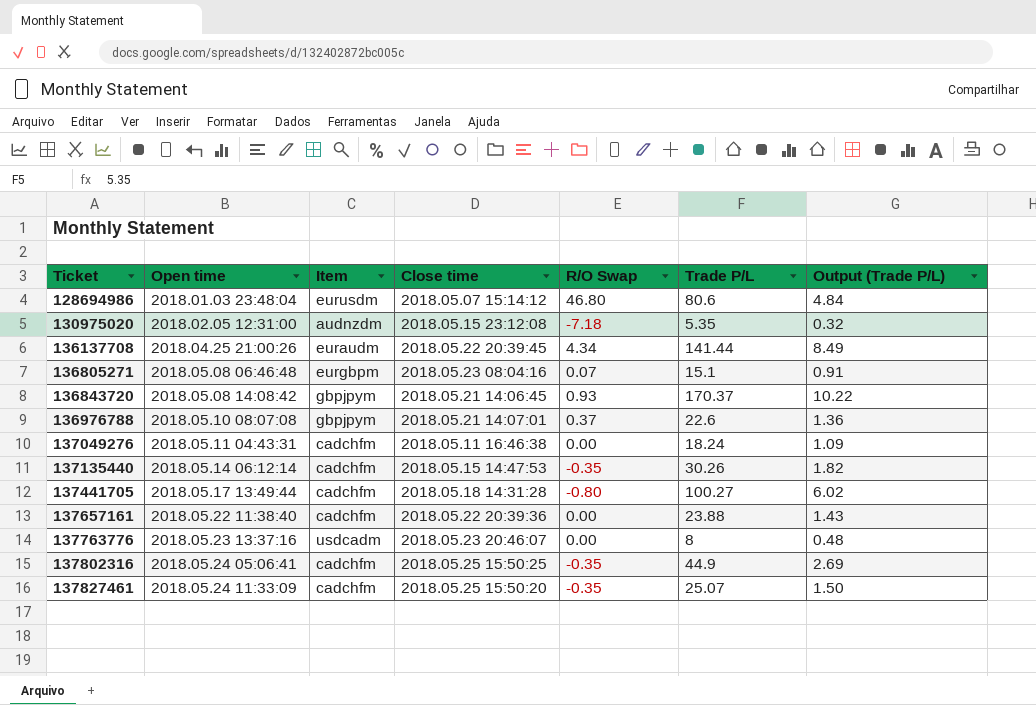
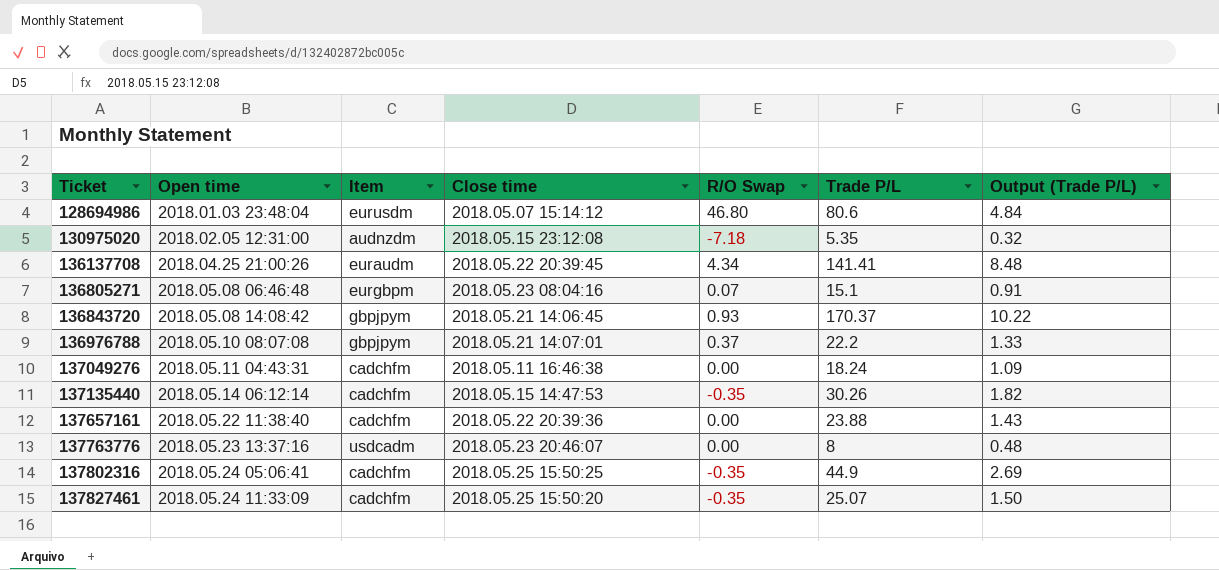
row 137441705: 2018.05.17 13:49:44 | cadchfm | 2018.05.18 14:31:28 | -0.80 | 100.27 | 6.02 -> none
136137708 | Trade P/L: 141.44 -> 141.41
136137708 | Output (Trade P/L): 8.49 -> 8.48
136976788 | Trade P/L: 22.6 -> 22.2
136976788 | Output (Trade P/L): 1.36 -> 1.33

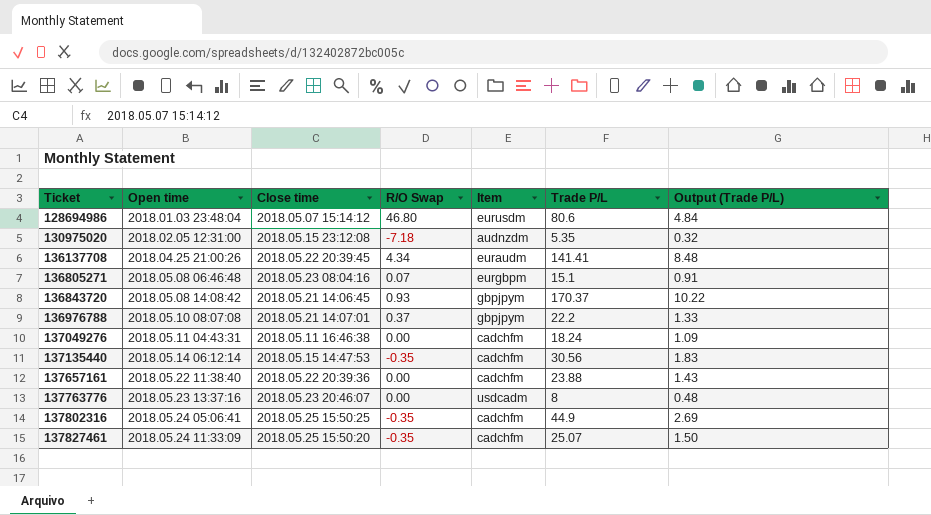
column Item | position: 3 -> 5
137135440 | Trade P/L: 30.26 -> 30.56
137135440 | Output (Trade P/L): 1.82 -> 1.83

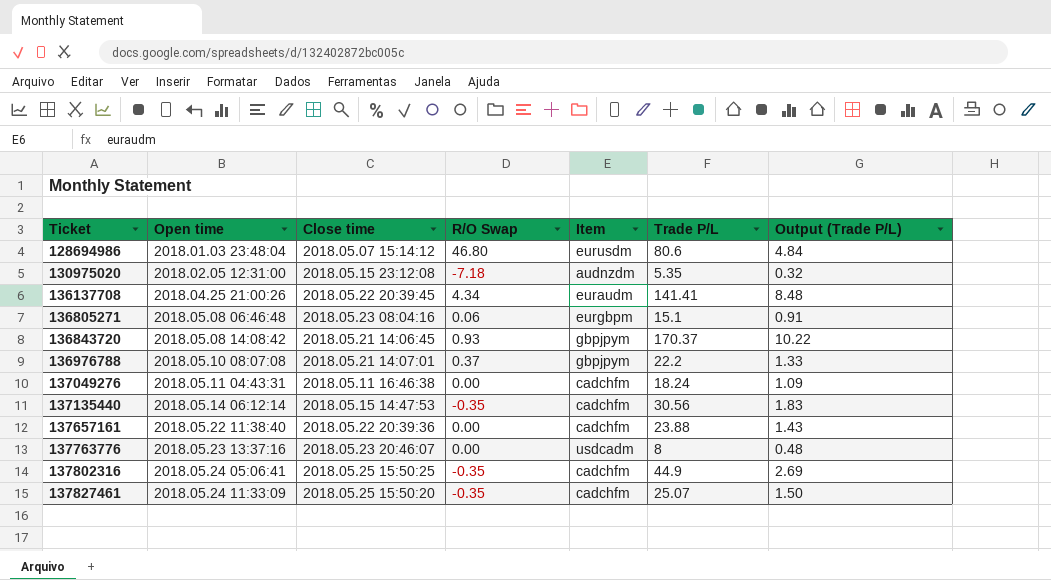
136805271 | R/O Swap: 0.07 -> 0.06

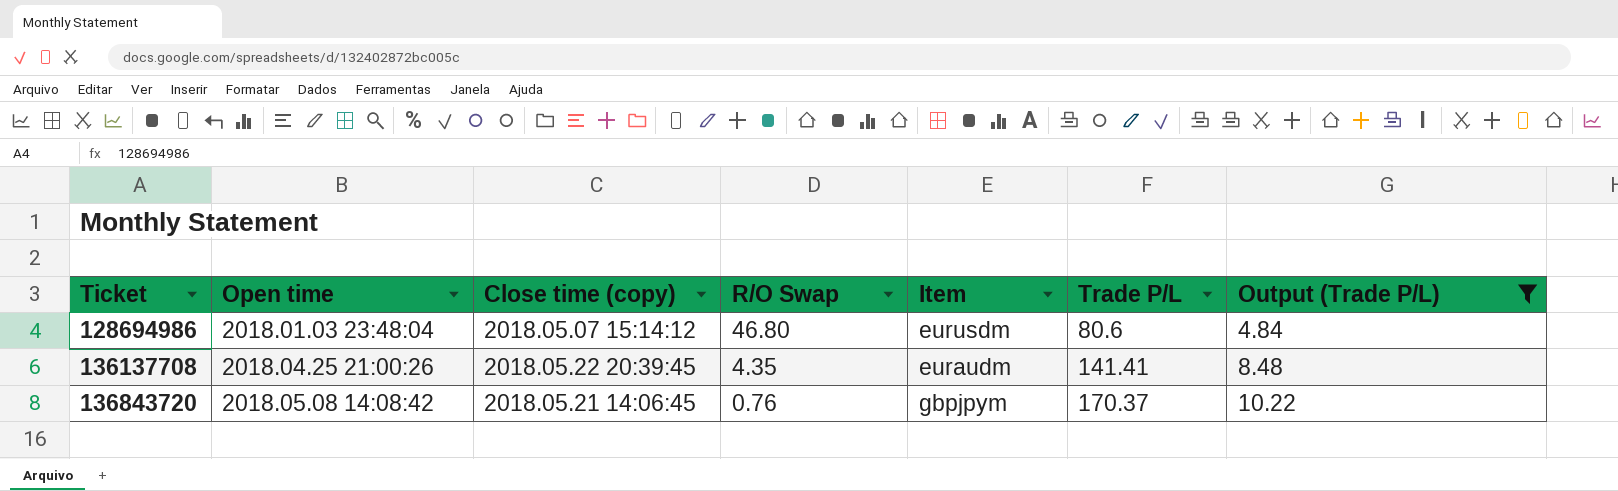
filter: none -> Output (Trade P/L) >= 4.84
column name: Close time -> Close time (copy)
136137708 | R/O Swap: 4.34 -> 4.35
136843720 | R/O Swap: 0.93 -> 0.76

